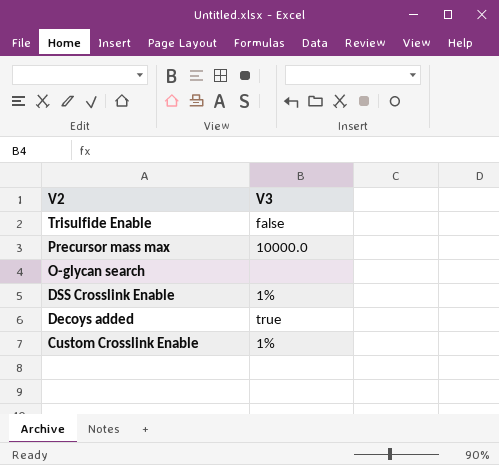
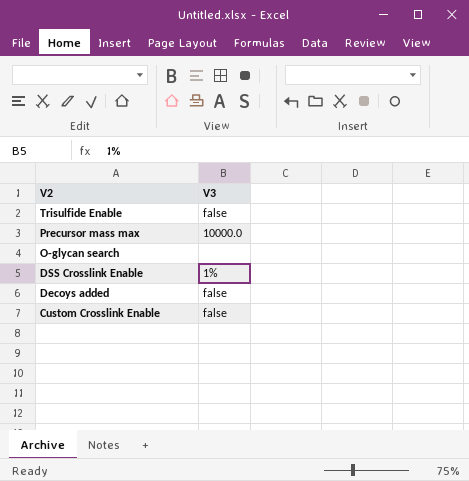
Decoys added | V3: true -> false
Custom Crosslink Enable | V3: 1% -> false

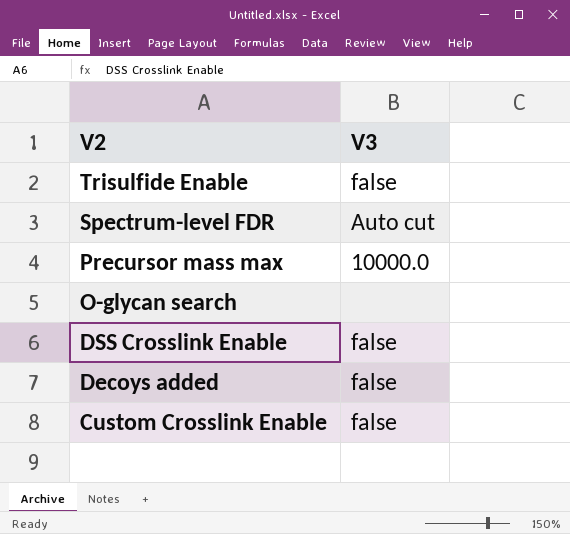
row Spectrum-level FDR: none -> Auto cut
DSS Crosslink Enable | V3: 1% -> false

